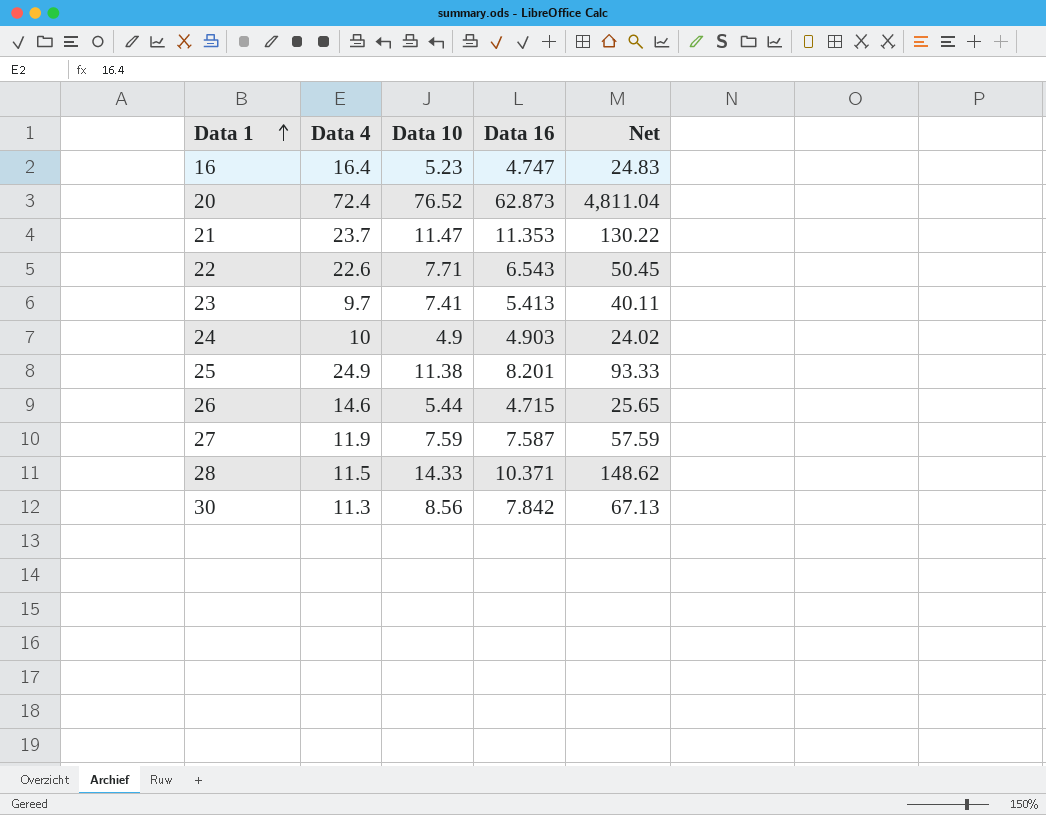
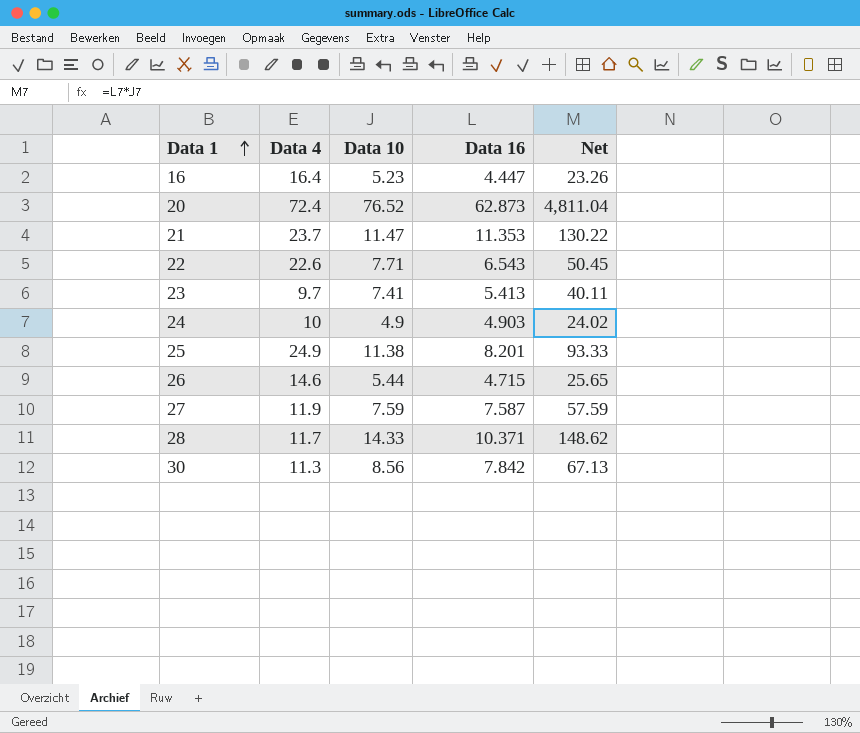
16 | Data 16: 4.747 -> 4.447
16 | Net: 24.83 -> 23.26
28 | Data 4: 11.5 -> 11.7

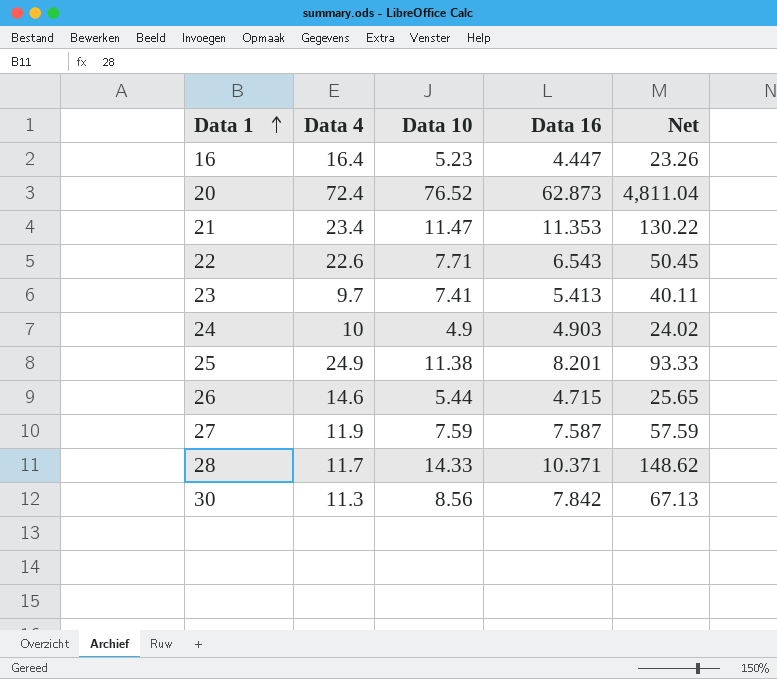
21 | Data 4: 23.7 -> 23.4

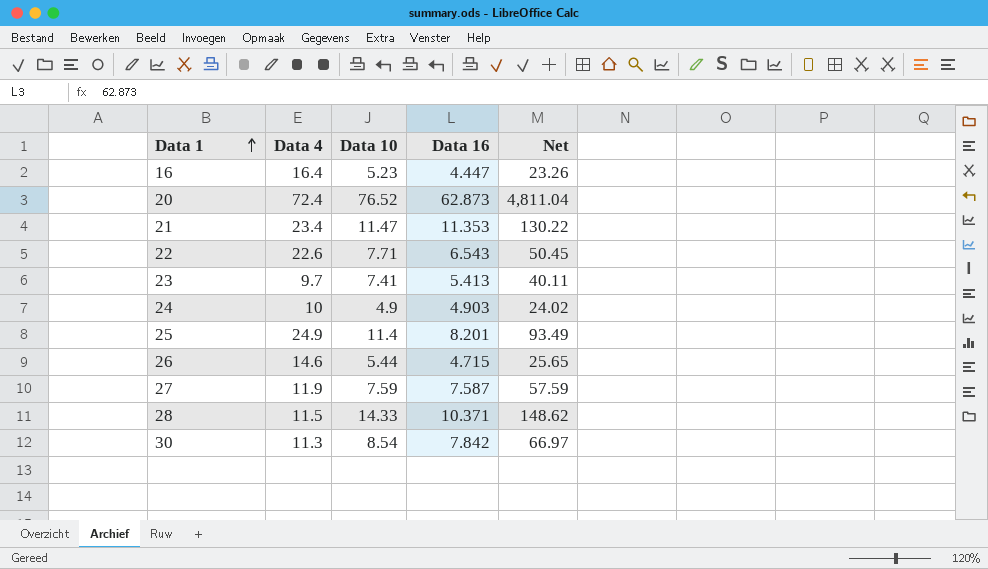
25 | Data 10: 11.38 -> 11.4
25 | Net: 93.33 -> 93.49
28 | Data 4: 11.7 -> 11.5
30 | Data 10: 8.56 -> 8.54
30 | Net: 67.13 -> 66.97

